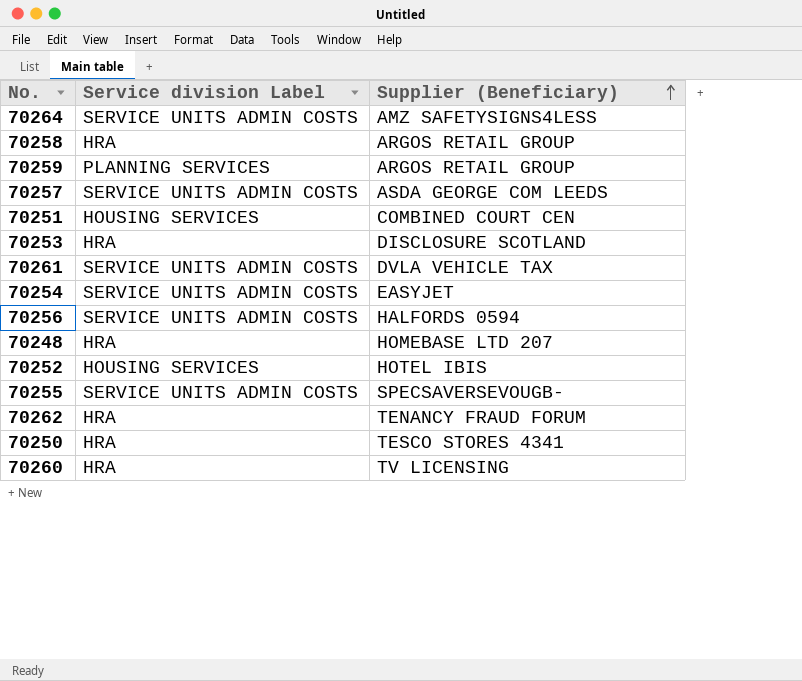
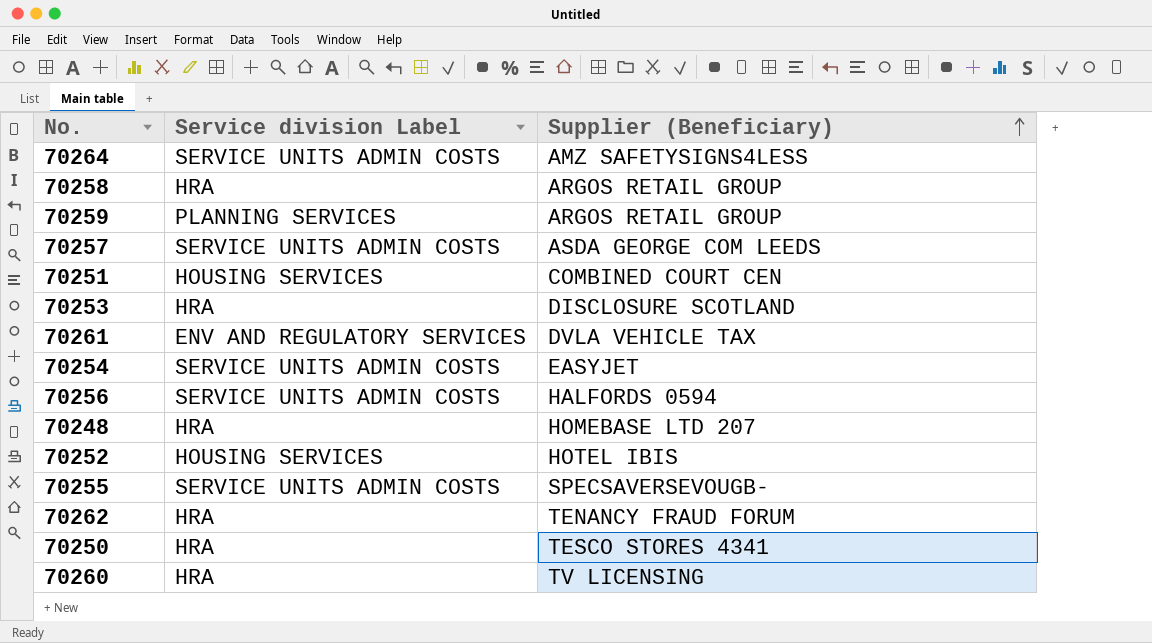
70261 | Service division Label: SERVICE UNITS ADMIN COSTS -> ENV AND REGULATORY SERVICES

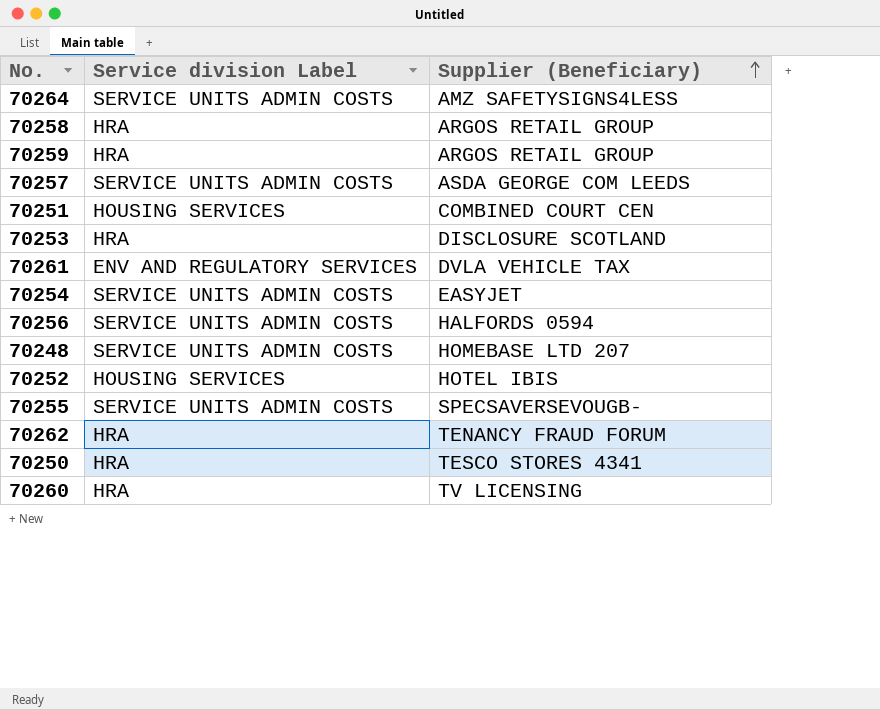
70259 | Service division Label: PLANNING SERVICES -> HRA
70248 | Service division Label: HRA -> SERVICE UNITS ADMIN COSTS

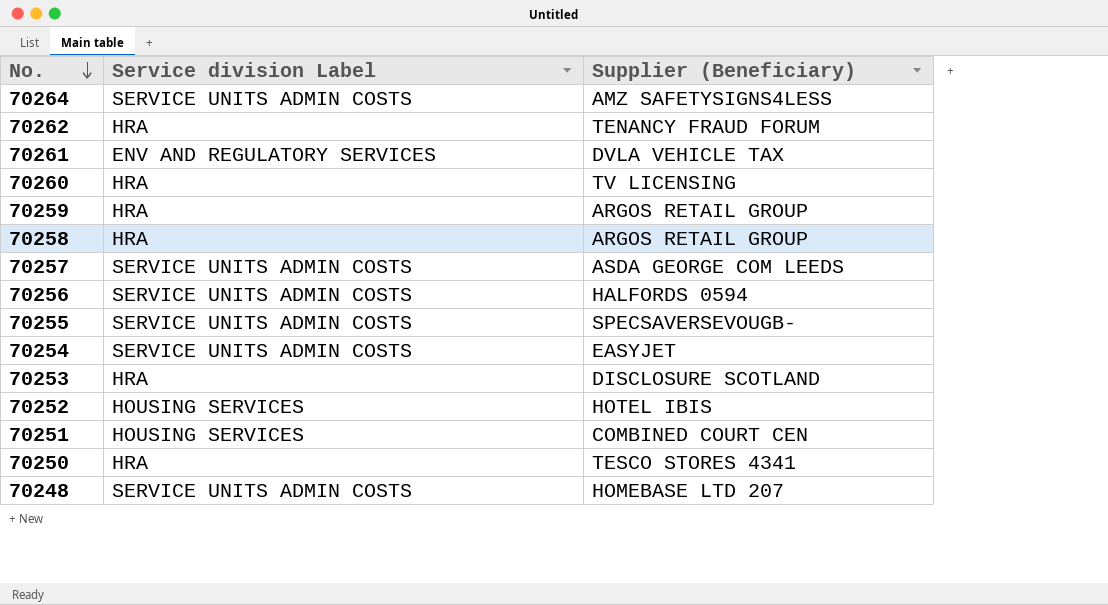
row order: Supplier (Beneficiary) ascending -> No. descending

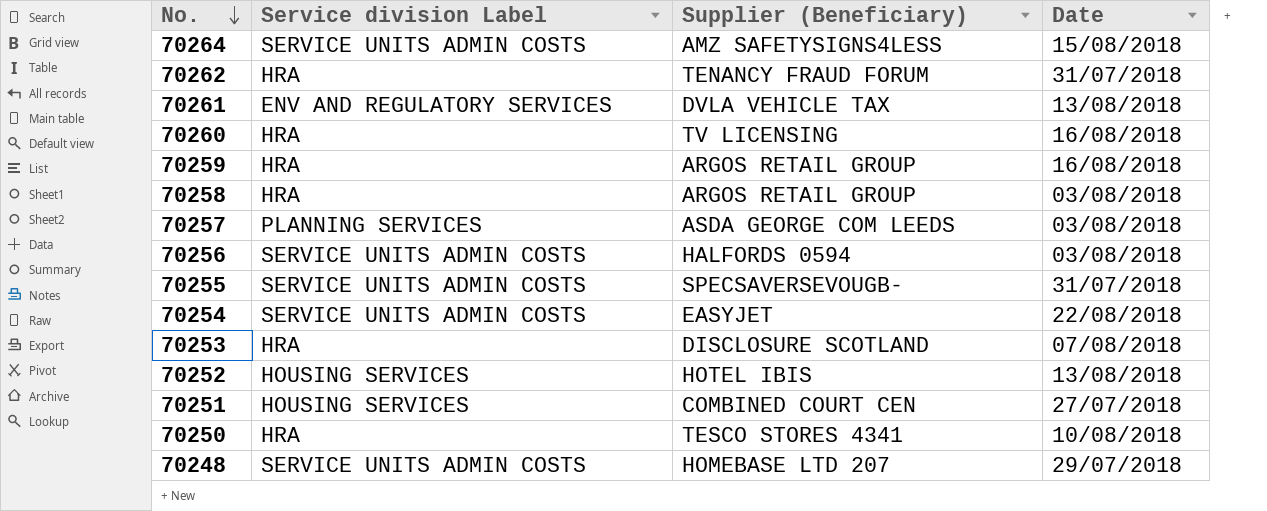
column Date | position: none -> 4
70257 | Service division Label: SERVICE UNITS ADMIN COSTS -> PLANNING SERVICES

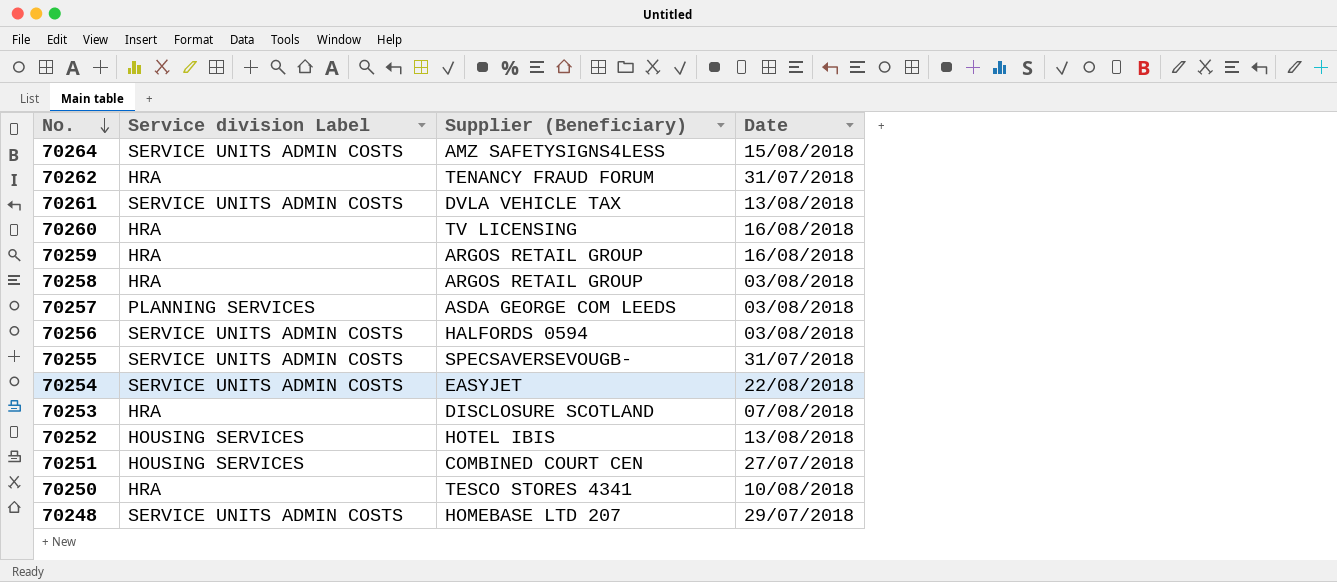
70261 | Service division Label: ENV AND REGULATORY SERVICES -> SERVICE UNITS ADMIN COSTS

